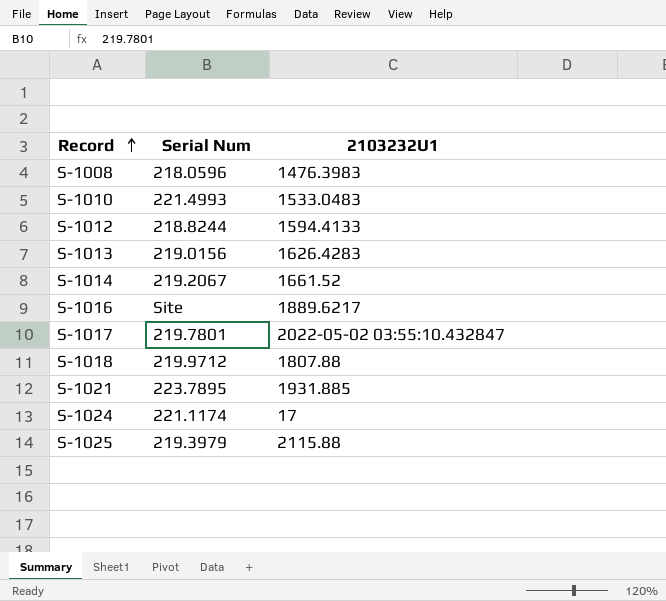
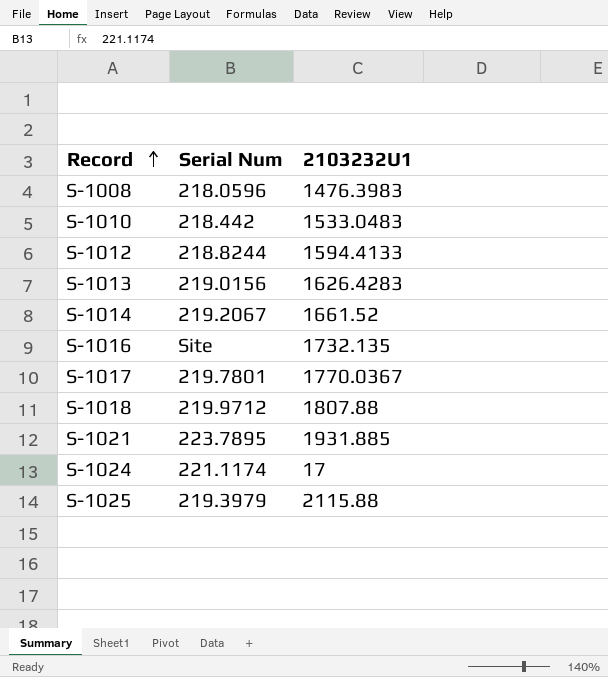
S-1010 | Serial Num: 221.4993 -> 218.442
S-1016 | 2103232U1: 1889.6217 -> 1732.135
S-1017 | 2103232U1: 2022-05-02 03:55:10.432847 -> 1770.0367

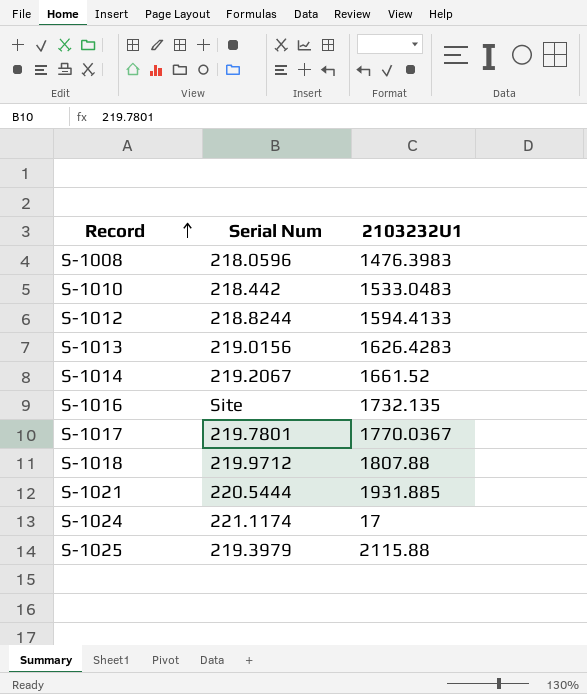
S-1021 | Serial Num: 223.7895 -> 220.5444

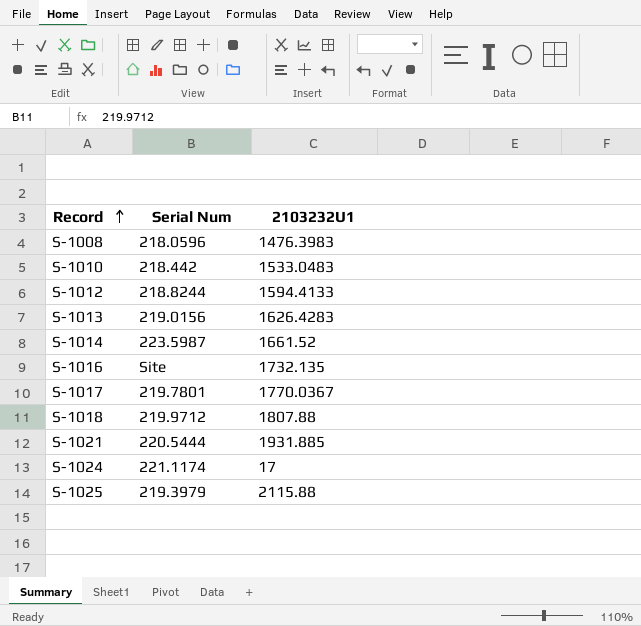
S-1014 | Serial Num: 219.2067 -> 223.5987

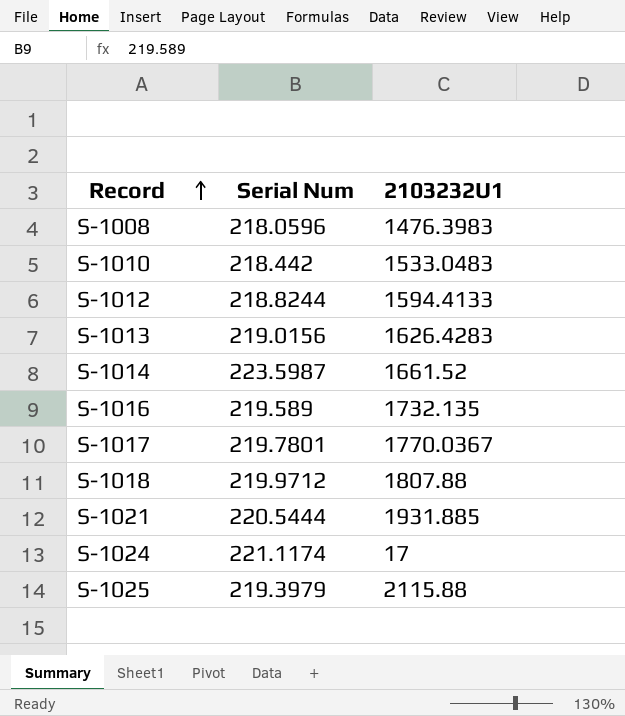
S-1016 | Serial Num: Site -> 219.589

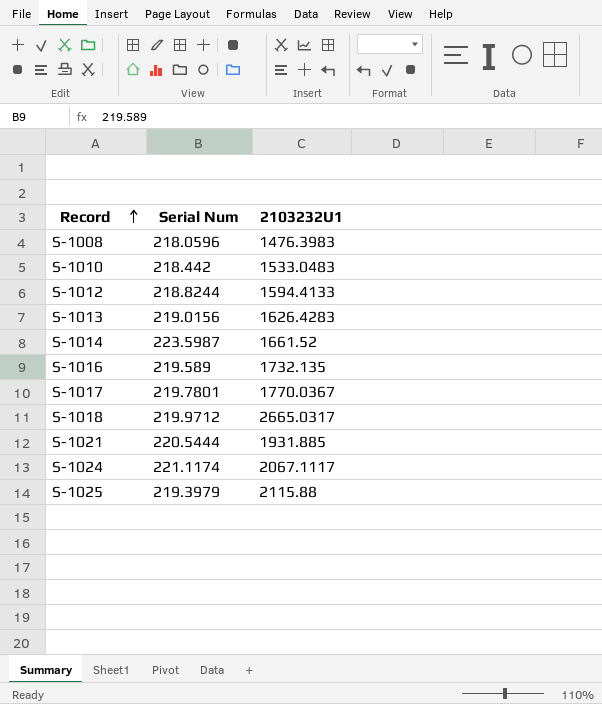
S-1018 | 2103232U1: 1807.88 -> 2665.0317
S-1024 | 2103232U1: 17 -> 2067.1117

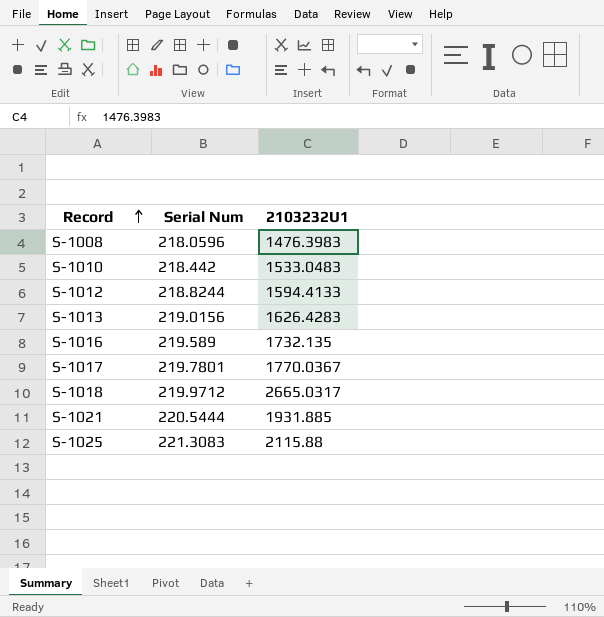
row S-1014: 223.5987 | 1661.52 -> none
row S-1024: 221.1174 | 2067.1117 -> none
S-1025 | Serial Num: 219.3979 -> 221.3083

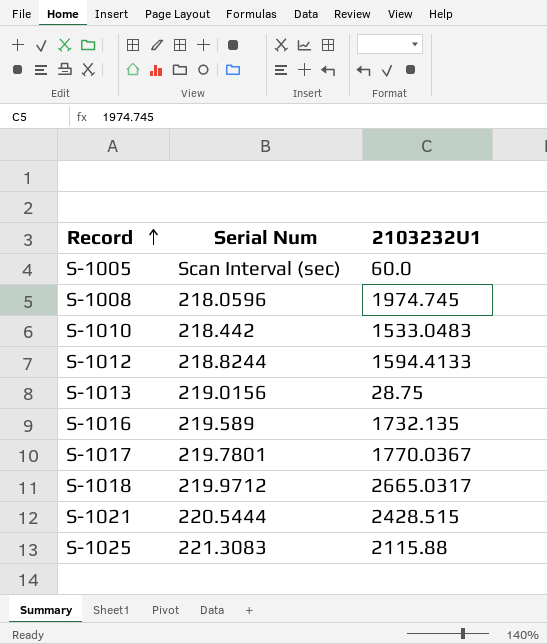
row S-1005: none -> Scan Interval (sec) | 60.0
S-1008 | 2103232U1: 1476.3983 -> 1974.745
S-1013 | 2103232U1: 1626.4283 -> 28.75
S-1021 | 2103232U1: 1931.885 -> 2428.515

